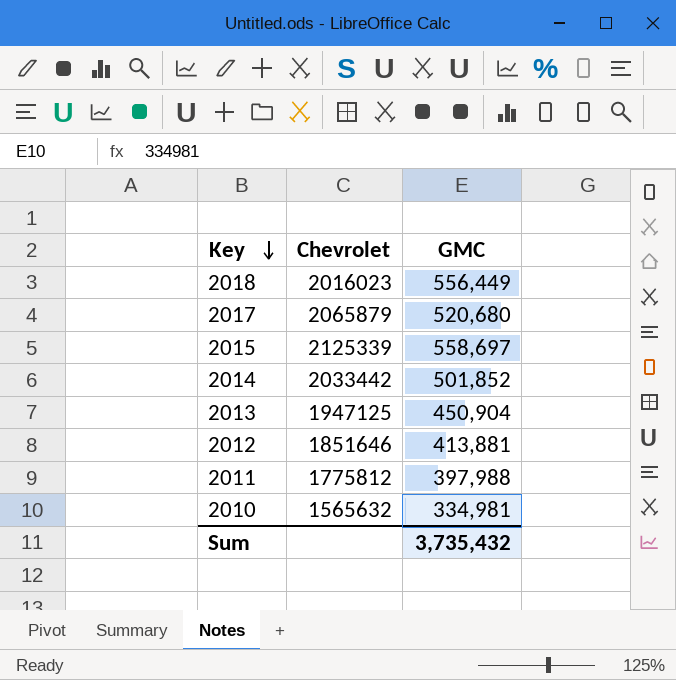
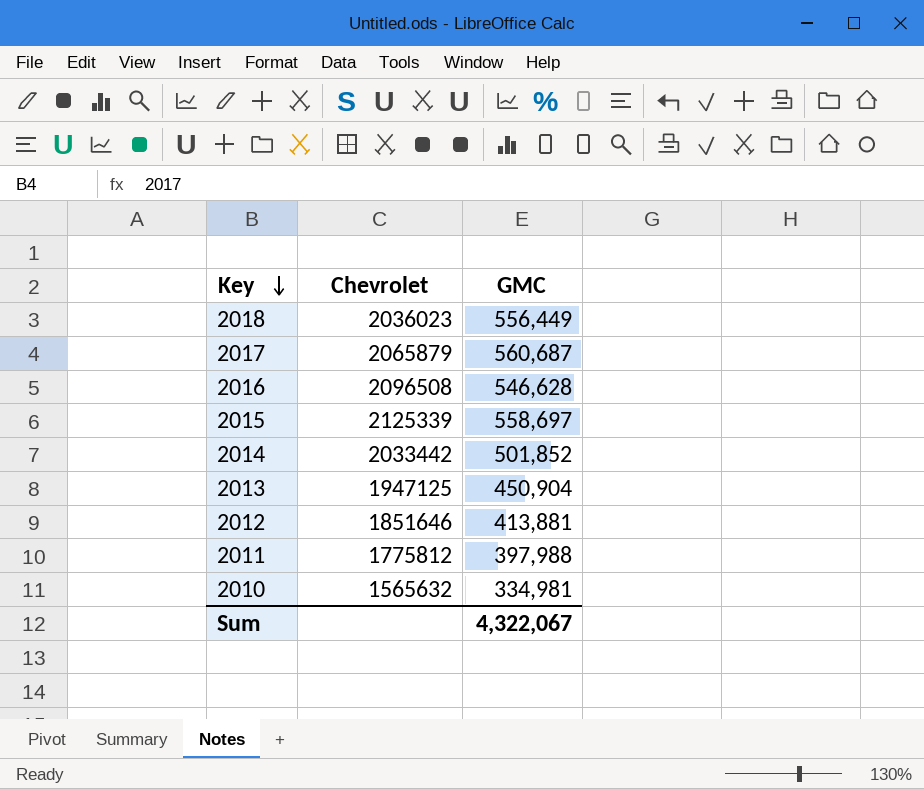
2018 | Chevrolet: 2016023 -> 2036023
2017 | GMC: 520,680 -> 560,687
row 2016: none -> 2096508 | 546,628
Sum | GMC: 3,735,432 -> 4,322,067

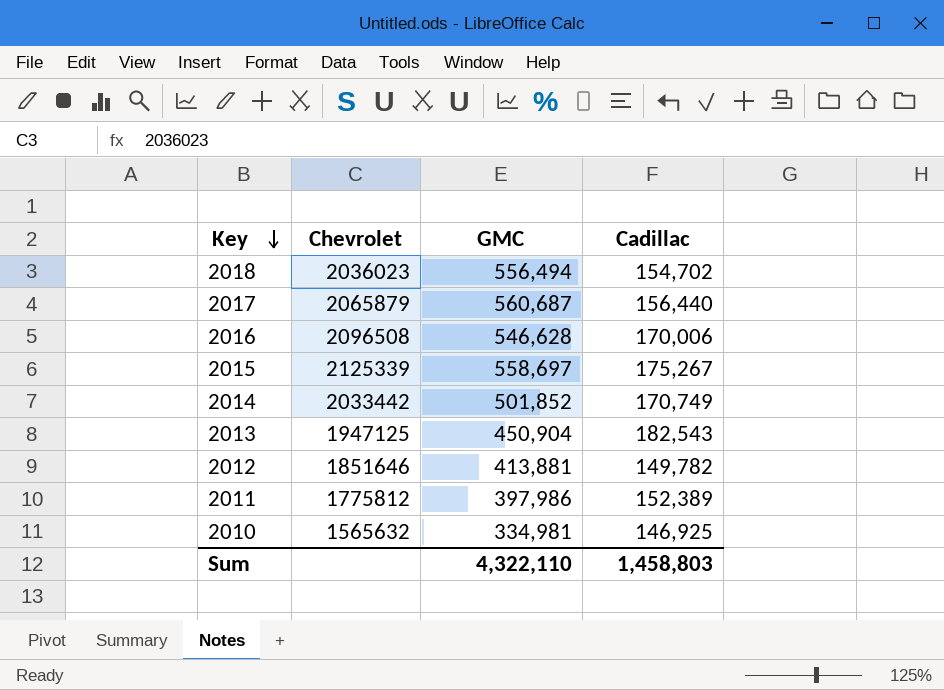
column Cadillac | position: none -> 4
2018 | GMC: 556,449 -> 556,494
2011 | GMC: 397,988 -> 397,986
Sum | GMC: 4,322,067 -> 4,322,110

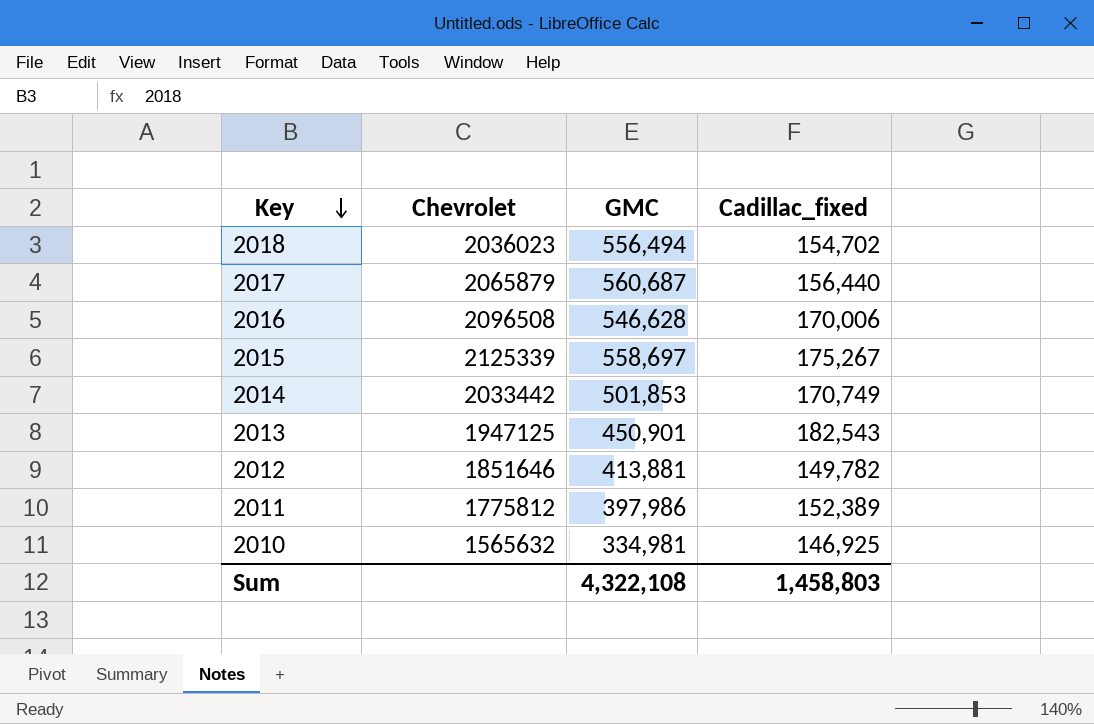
column name: Cadillac -> Cadillac_fixed
2014 | GMC: 501,852 -> 501,853
2013 | GMC: 450,904 -> 450,901
Sum | GMC: 4,322,110 -> 4,322,108

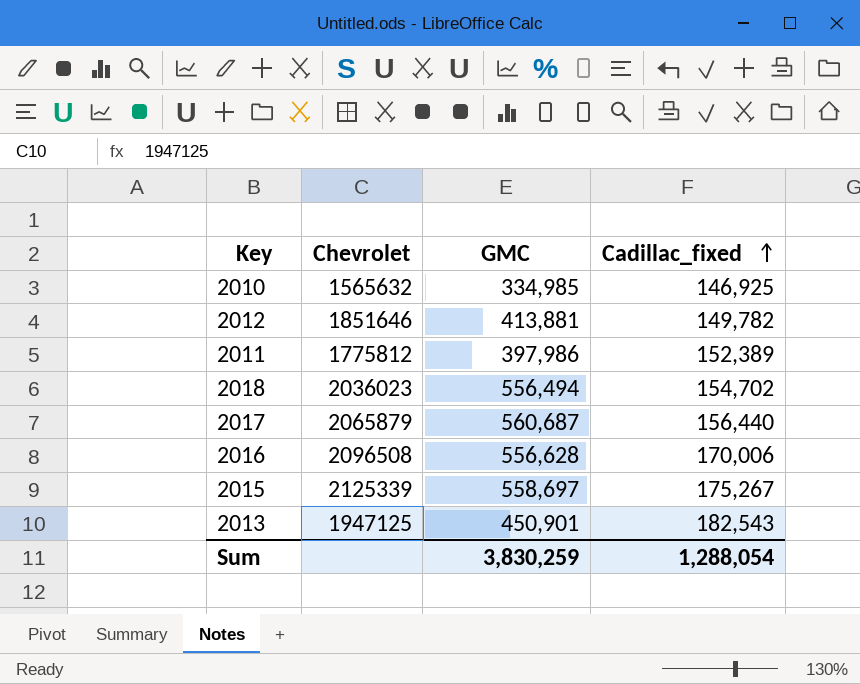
row order: Key descending -> Cadillac_fixed ascending
row 2014: 2033442 | 501,853 | 170,749 -> none
2010 | GMC: 334,981 -> 334,985
2016 | GMC: 546,628 -> 556,628
Sum | GMC: 4,322,108 -> 3,830,259
Sum | Cadillac_fixed: 1,458,803 -> 1,288,054

